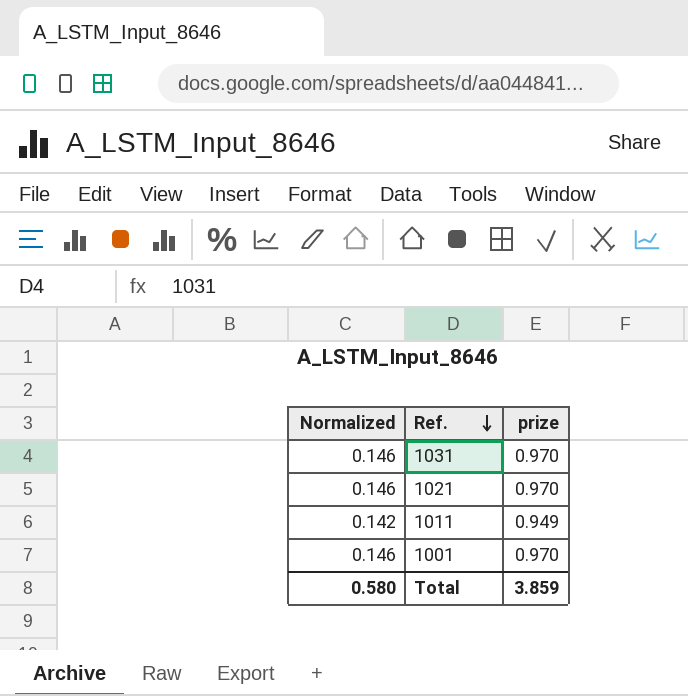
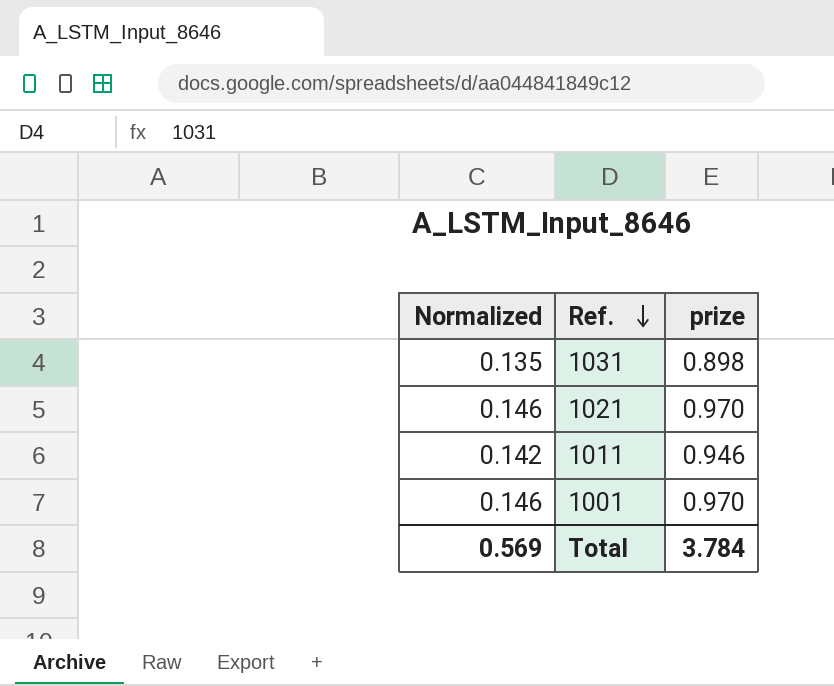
1031 | Normalized: 0.146 -> 0.135
1031 | prize: 0.970 -> 0.898
1011 | prize: 0.949 -> 0.946
Total | Normalized: 0.580 -> 0.569
Total | prize: 3.859 -> 3.784

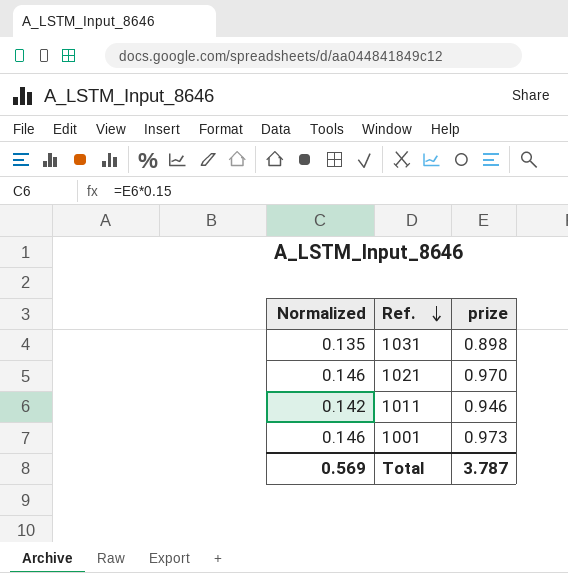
1001 | prize: 0.970 -> 0.973
Total | prize: 3.784 -> 3.787

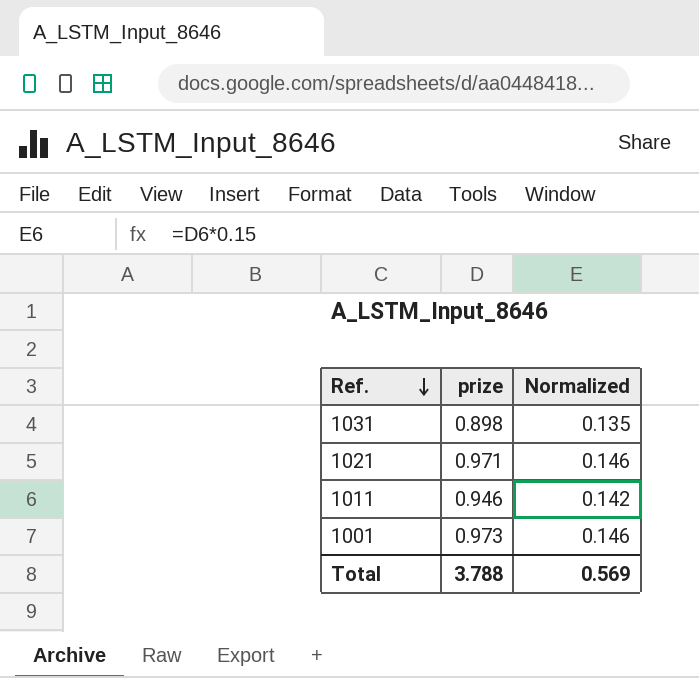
column Normalized | position: 1 -> 3
1021 | prize: 0.970 -> 0.971
Total | prize: 3.787 -> 3.788

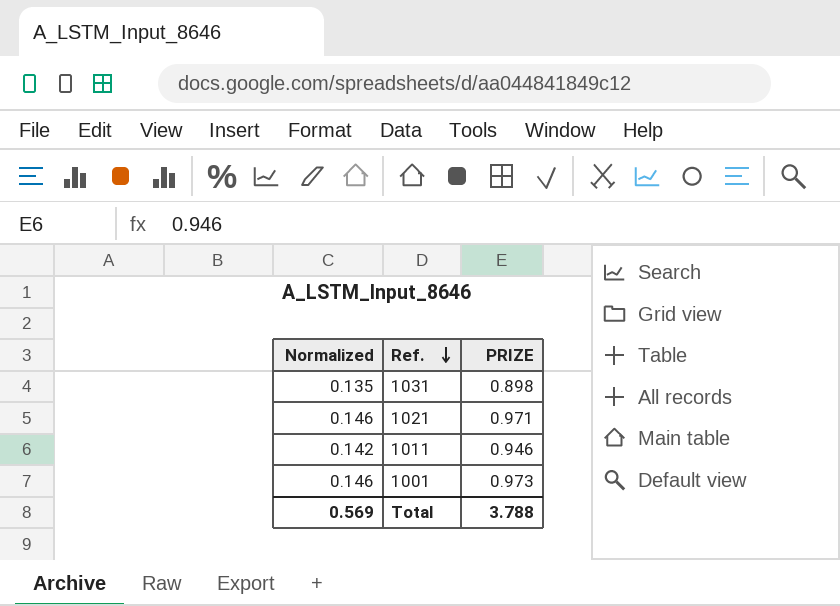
column Normalized | position: 3 -> 1
column name: prize -> PRIZE

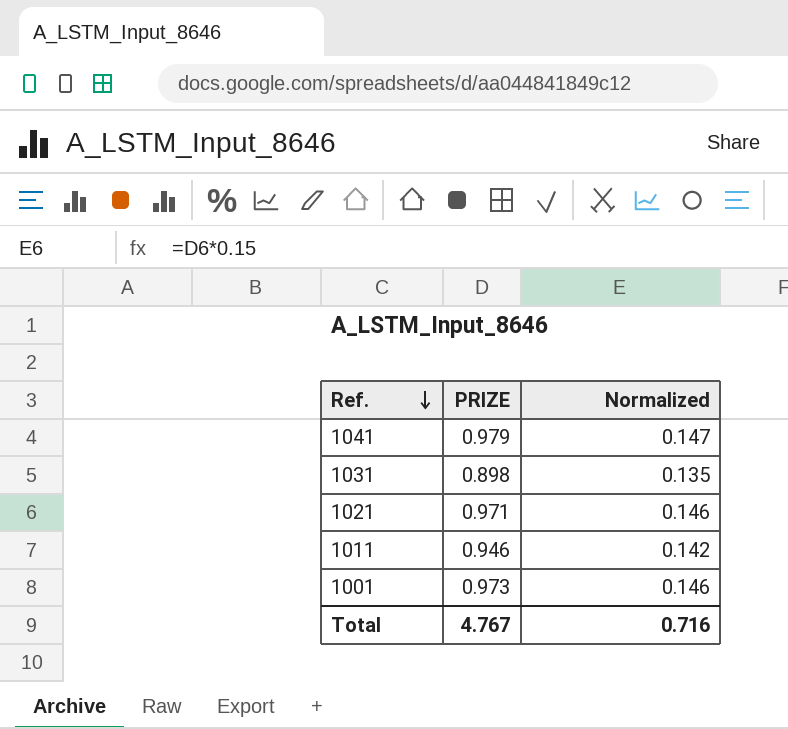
column Normalized | position: 1 -> 3
row 1041: none -> 0.979 | 0.147
Total | PRIZE: 3.788 -> 4.767
Total | Normalized: 0.569 -> 0.716

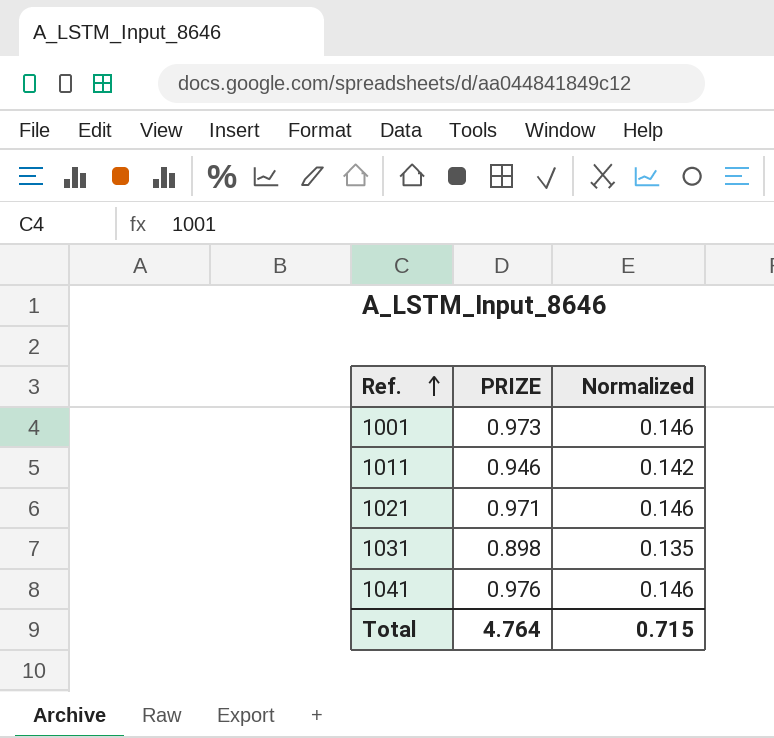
row order: Ref. descending -> Ref. ascending
1041 | PRIZE: 0.979 -> 0.976
1041 | Normalized: 0.147 -> 0.146
Total | PRIZE: 4.767 -> 4.764
Total | Normalized: 0.716 -> 0.715

